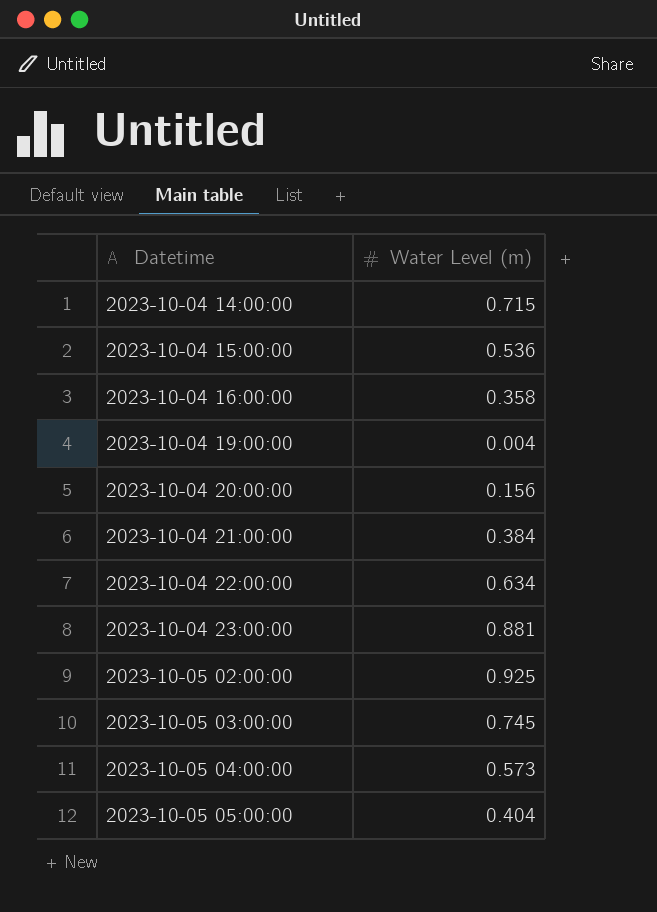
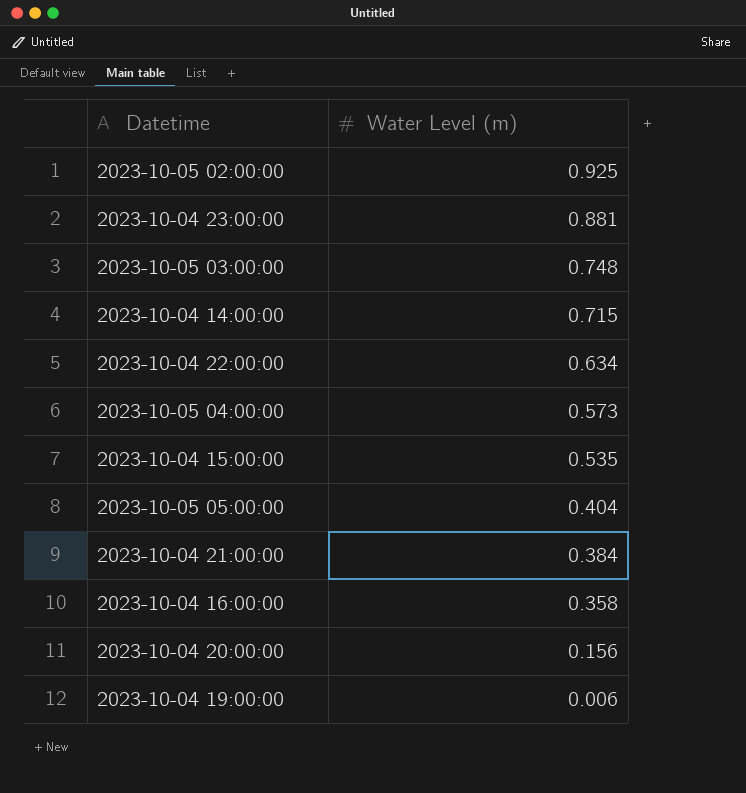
row order: Datetime ascending -> Water Level (m) descending
2023-10-05 03:00:00 | Water Level (m): 0.745 -> 0.748
2023-10-04 15:00:00 | Water Level (m): 0.536 -> 0.535
2023-10-04 19:00:00 | Water Level (m): 0.004 -> 0.006

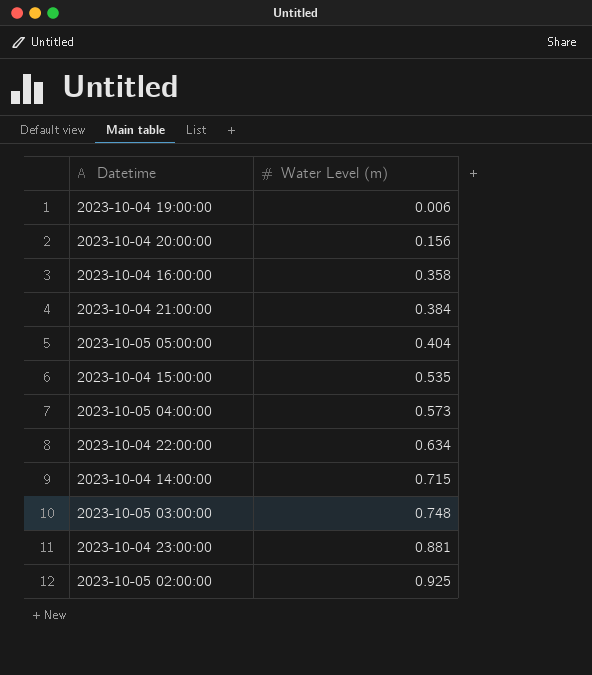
row order: Water Level (m) descending -> Water Level (m) ascending

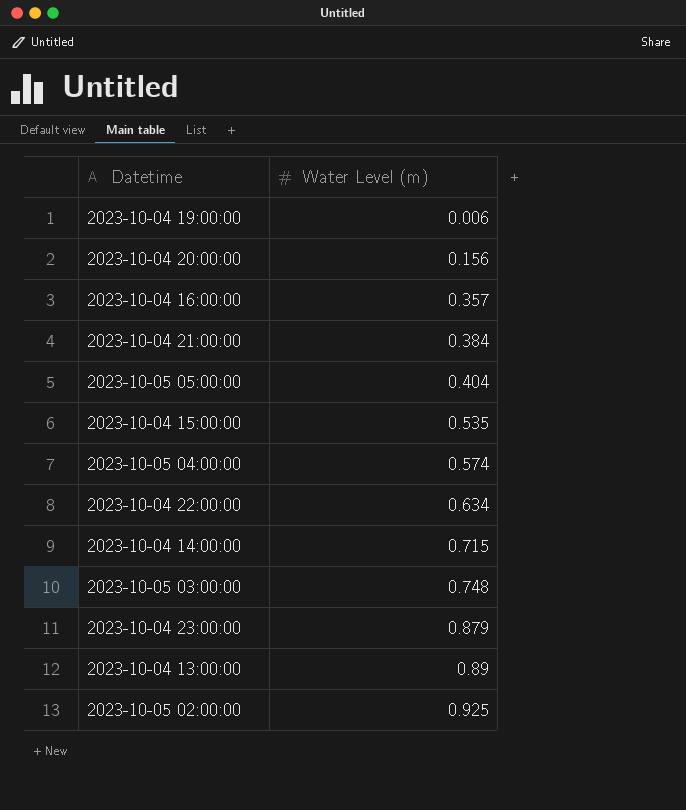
2023-10-04 16:00:00 | Water Level (m): 0.358 -> 0.357
2023-10-05 04:00:00 | Water Level (m): 0.573 -> 0.574
2023-10-04 23:00:00 | Water Level (m): 0.881 -> 0.879
row 2023-10-04 13:00:00: none -> 0.89

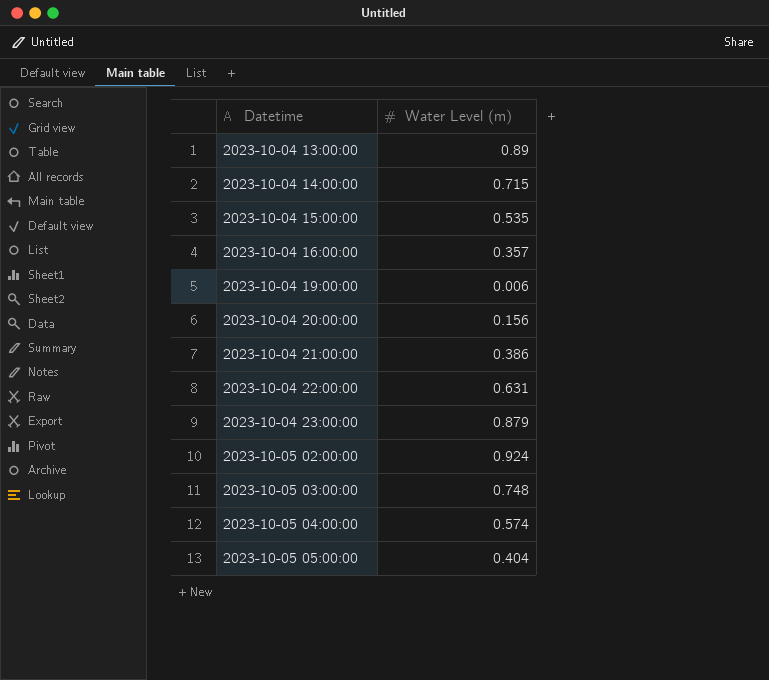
row order: Water Level (m) ascending -> Datetime ascending
2023-10-04 21:00:00 | Water Level (m): 0.384 -> 0.386
2023-10-04 22:00:00 | Water Level (m): 0.634 -> 0.631
2023-10-05 02:00:00 | Water Level (m): 0.925 -> 0.924

